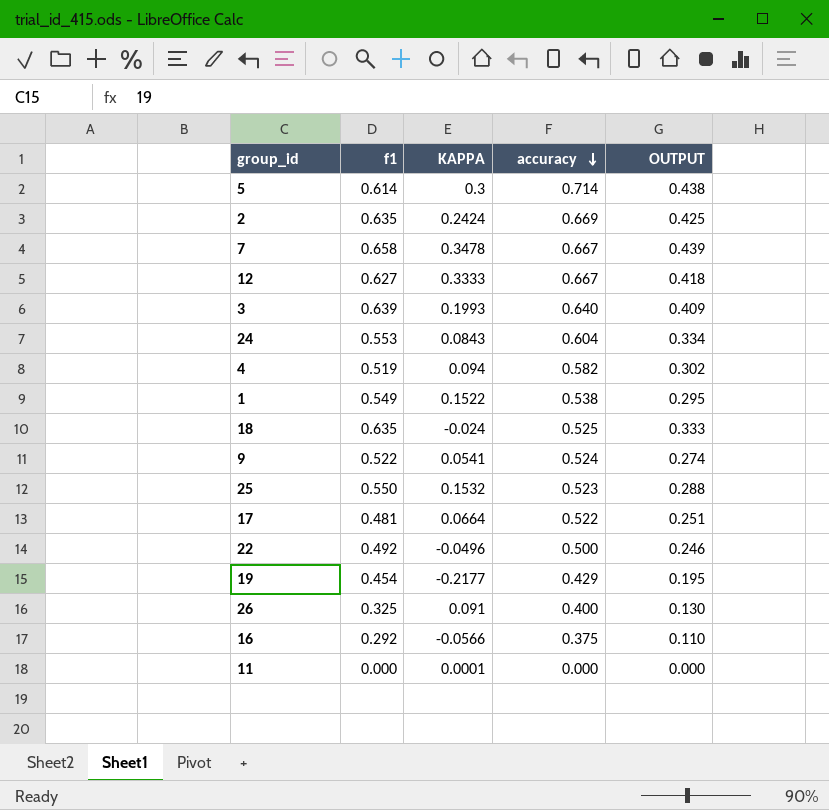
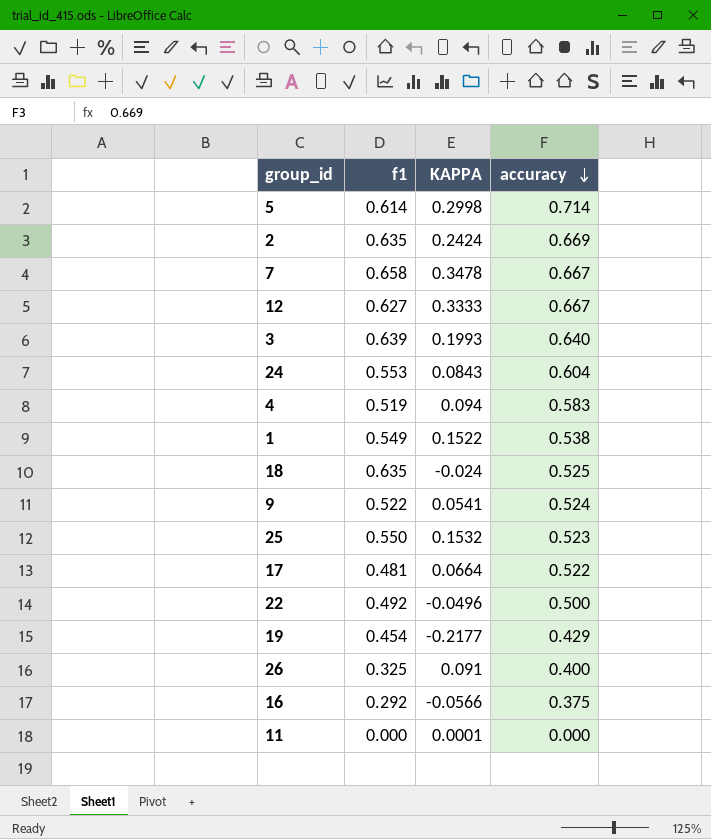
column OUTPUT | formula: [f1] * [accuracy] -> none
5 | KAPPA: 0.3 -> 0.2998
4 | accuracy: 0.582 -> 0.583

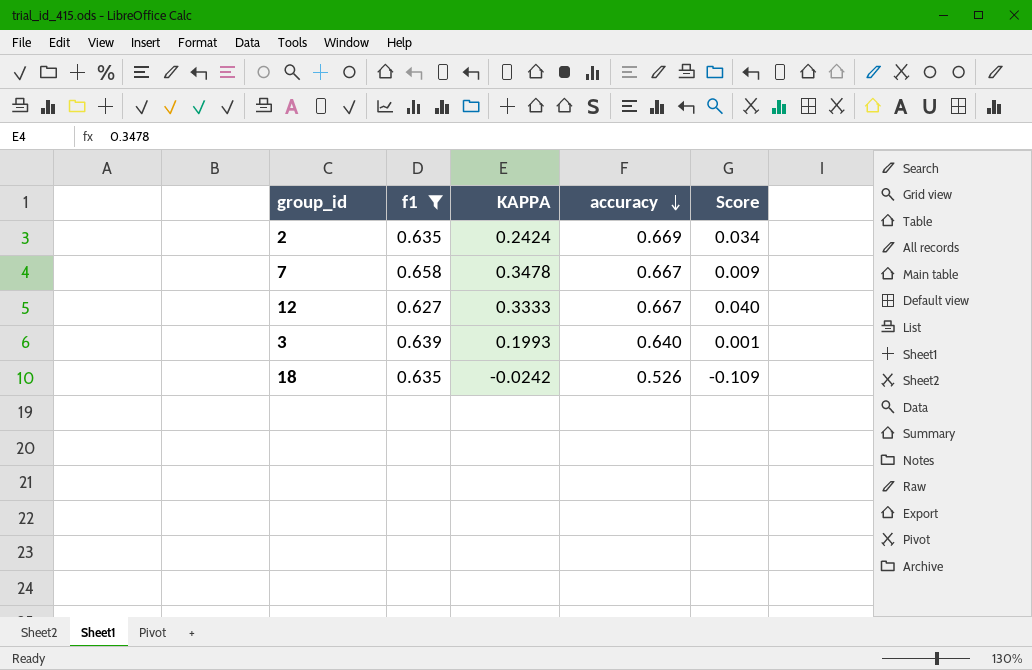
filter: none -> f1 >= 0.627
column Score | formula: none -> [accuracy] - [f1]
18 | KAPPA: -0.024 -> -0.0242
18 | accuracy: 0.525 -> 0.526

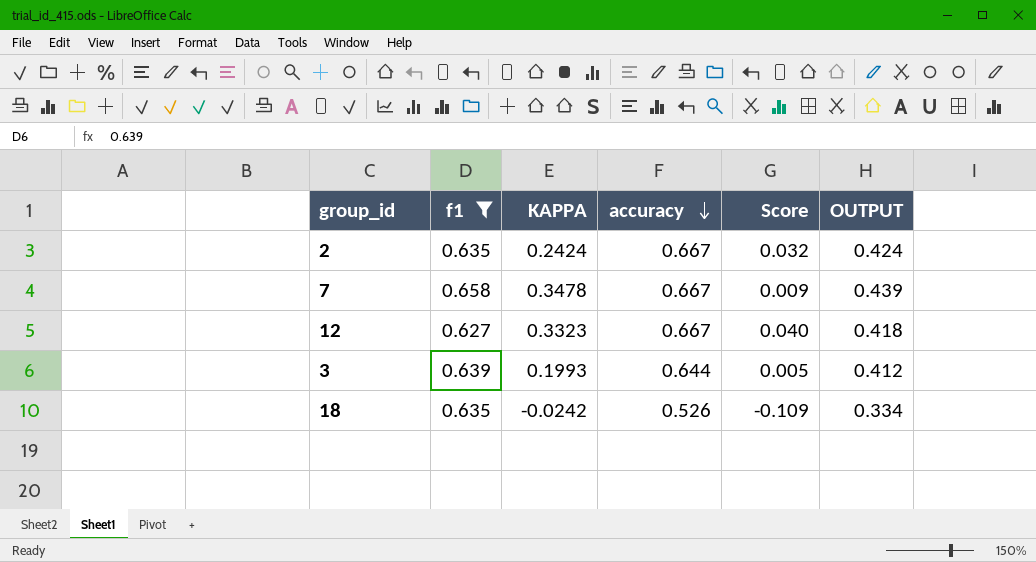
column OUTPUT | formula: none -> [f1] * [accuracy]
2 | accuracy: 0.669 -> 0.667
2 | Score: 0.034 -> 0.032
12 | KAPPA: 0.3333 -> 0.3323
3 | accuracy: 0.640 -> 0.644
3 | Score: 0.001 -> 0.005

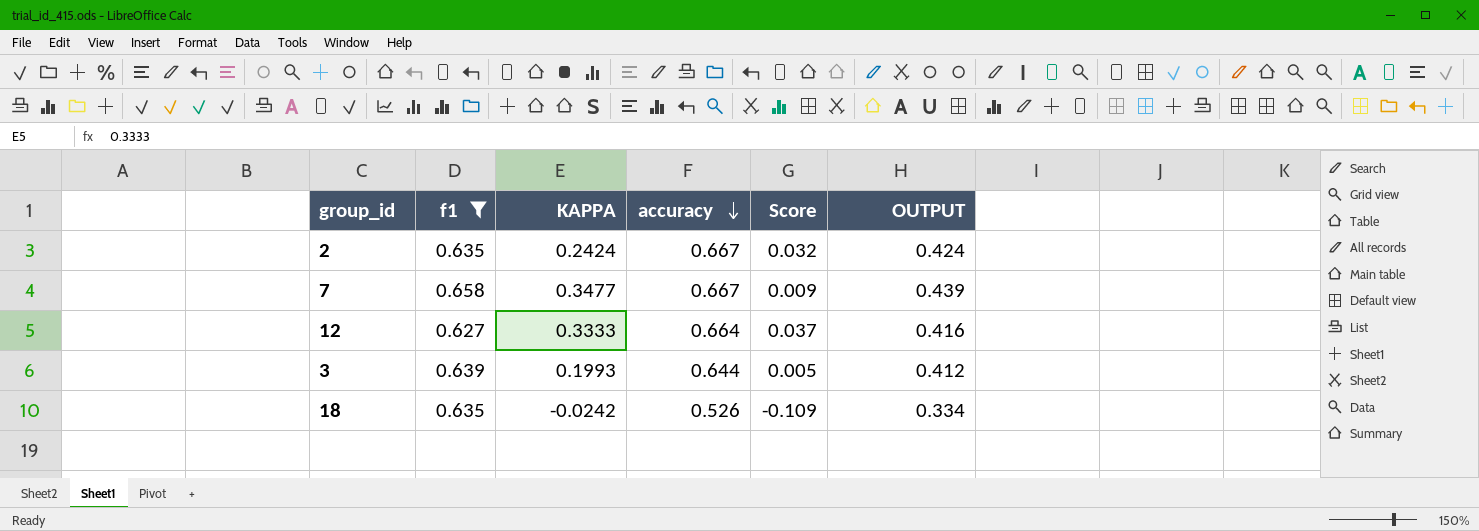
7 | KAPPA: 0.3478 -> 0.3477
12 | KAPPA: 0.3323 -> 0.3333
12 | accuracy: 0.667 -> 0.664
12 | Score: 0.040 -> 0.037
12 | OUTPUT: 0.418 -> 0.416

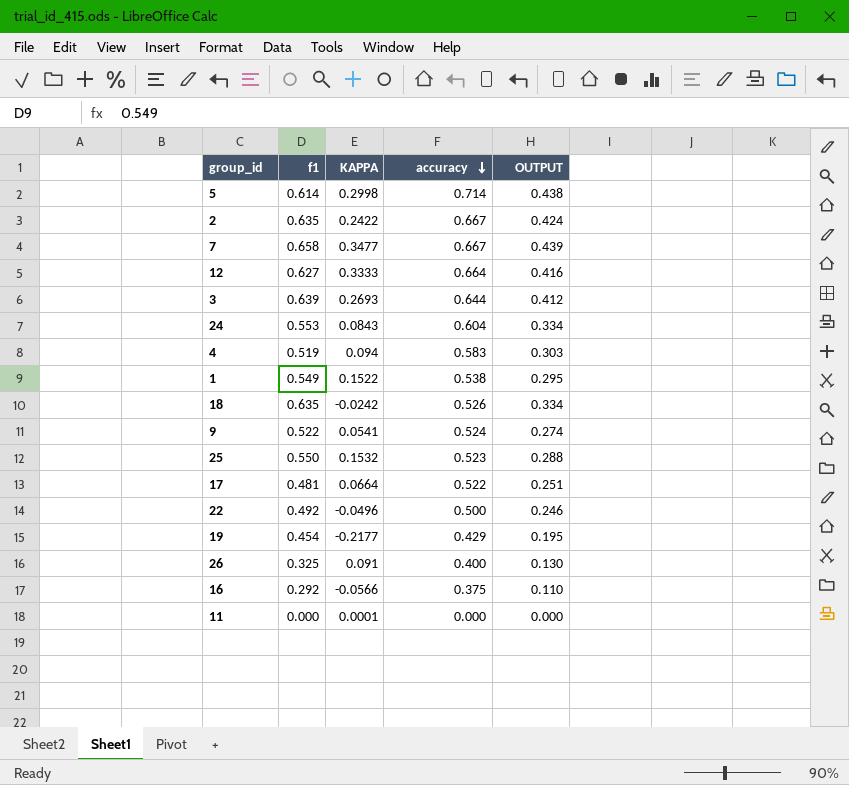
filter: f1 >= 0.627 -> none
column Score | formula: [accuracy] - [f1] -> none
2 | KAPPA: 0.2424 -> 0.2422
3 | KAPPA: 0.1993 -> 0.2693

